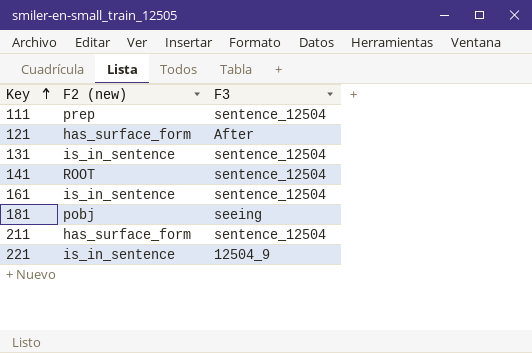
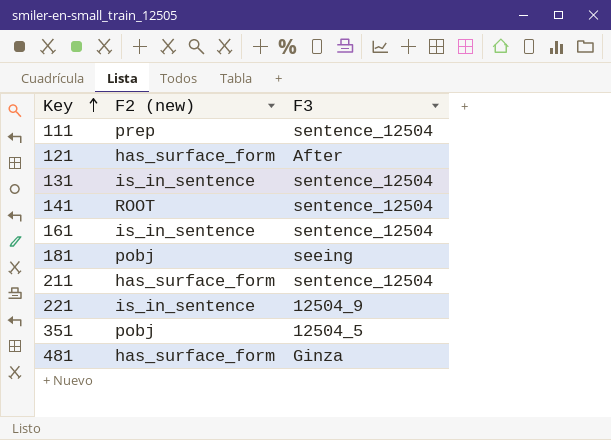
row 351: none -> pobj | 12504_5
row 481: none -> has_surface_form | Ginza

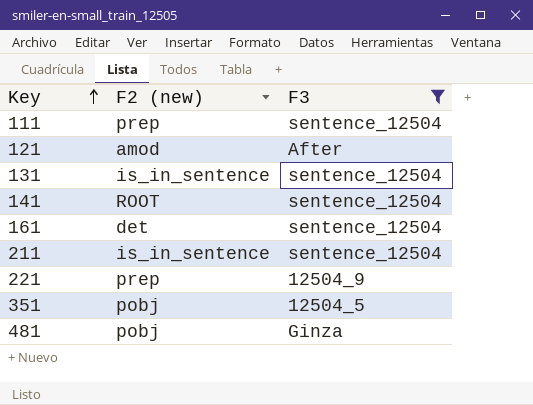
filter: none -> F3 != seeing
121 | F2 (new): has_surface_form -> amod
161 | F2 (new): is_in_sentence -> det
211 | F2 (new): has_surface_form -> is_in_sentence
221 | F2 (new): is_in_sentence -> prep
481 | F2 (new): has_surface_form -> pobj

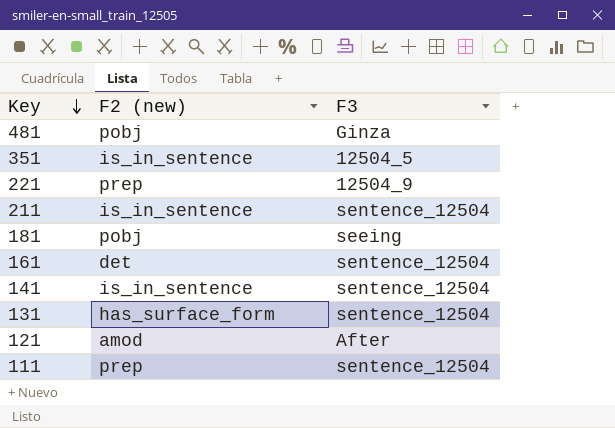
filter: F3 != seeing -> none
row order: Key ascending -> Key descending
351 | F2 (new): pobj -> is_in_sentence
141 | F2 (new): ROOT -> is_in_sentence
131 | F2 (new): is_in_sentence -> has_surface_form

